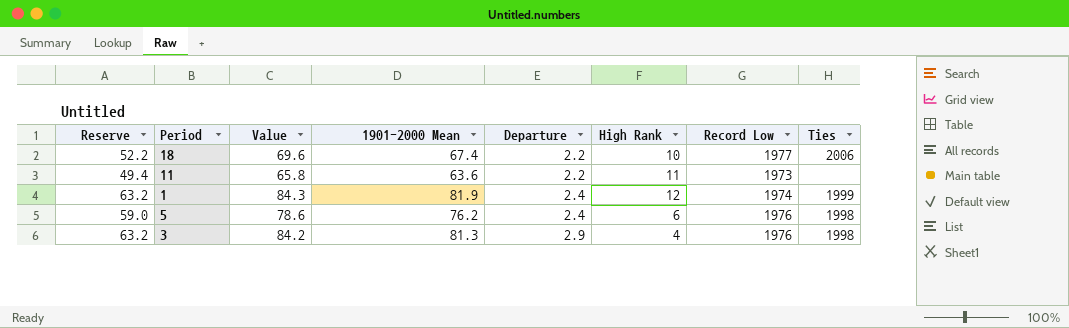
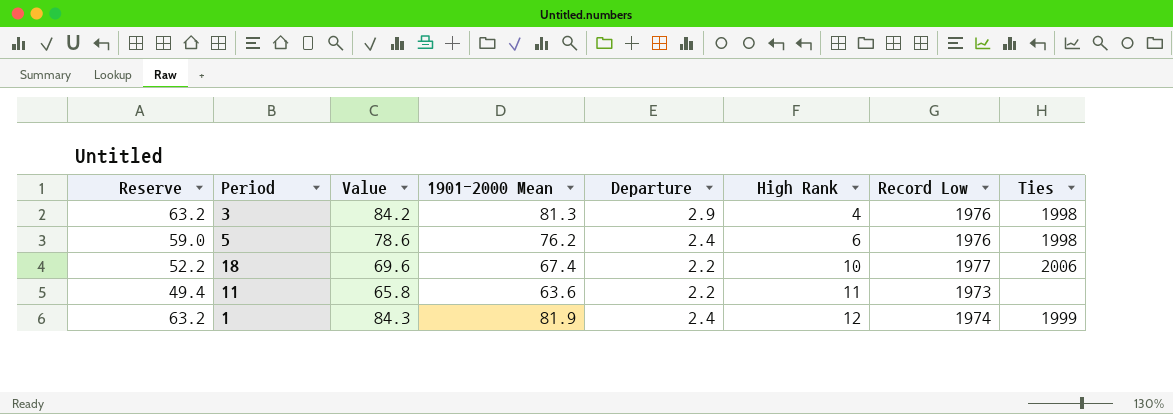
row order: Departure ascending -> High Rank ascending

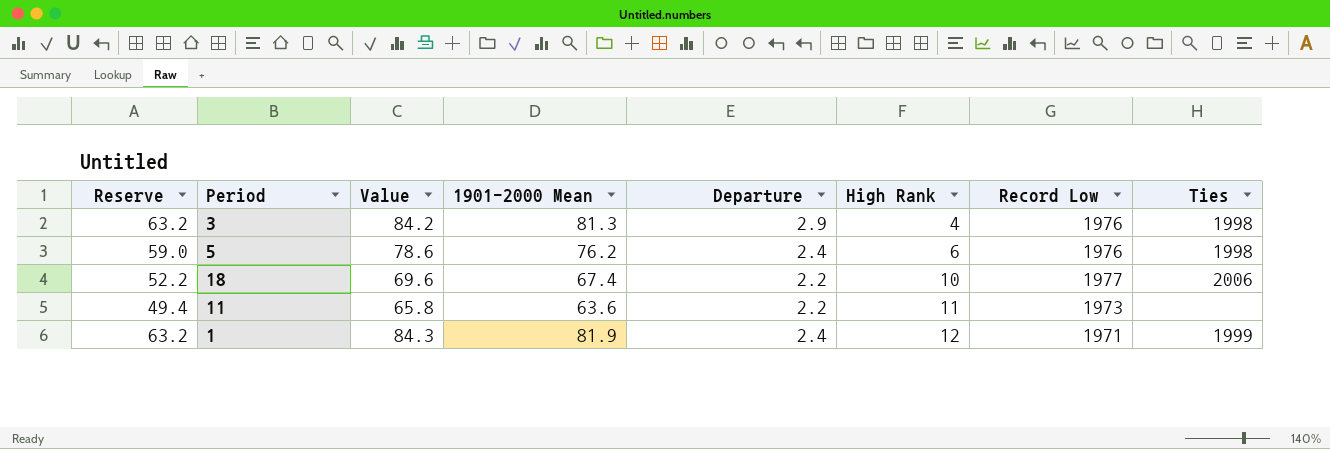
1 | Record Low: 1974 -> 1971

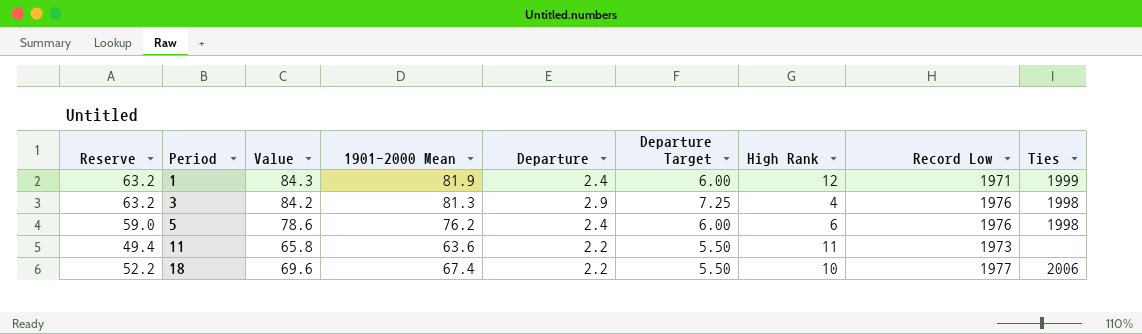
row order: High Rank ascending -> Period ascending
column Departure Target | formula: none -> [Departure] * 2.5

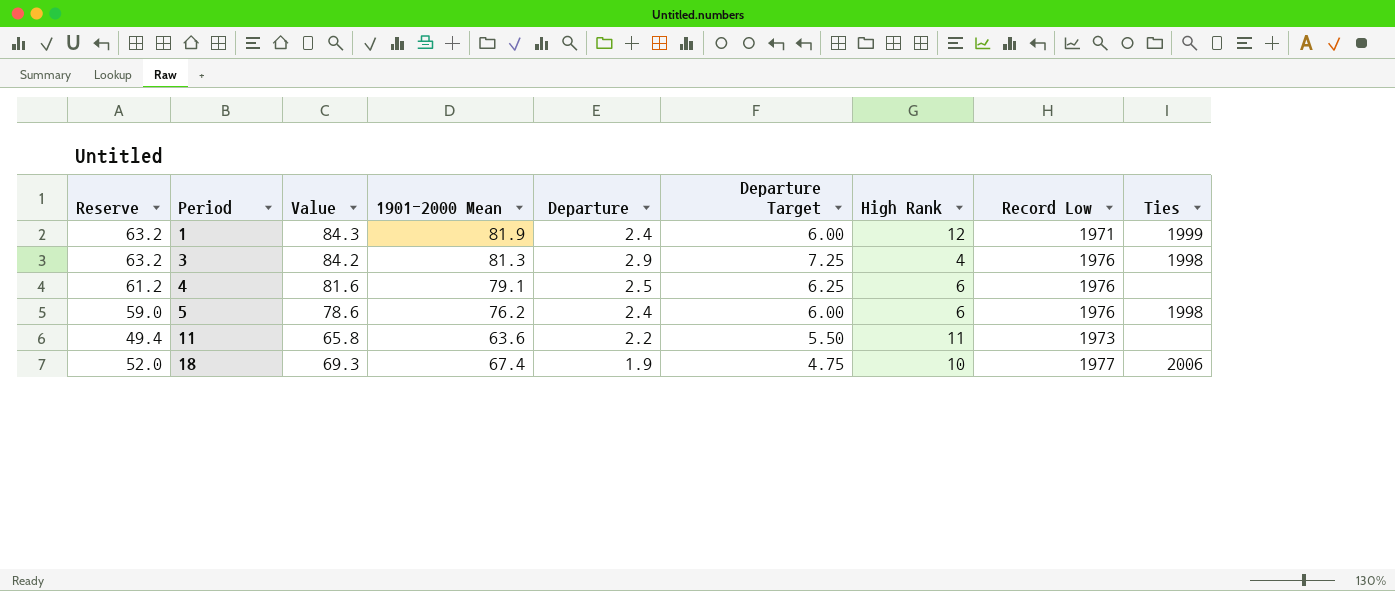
row 4: none -> 61.2 | 81.6 | 79.1 | 2.5 | 6.25 | 6 | 1976 | none
18 | Reserve: 52.2 -> 52.0
18 | Value: 69.6 -> 69.3
18 | Departure: 2.2 -> 1.9
18 | Departure Target: 5.50 -> 4.75

